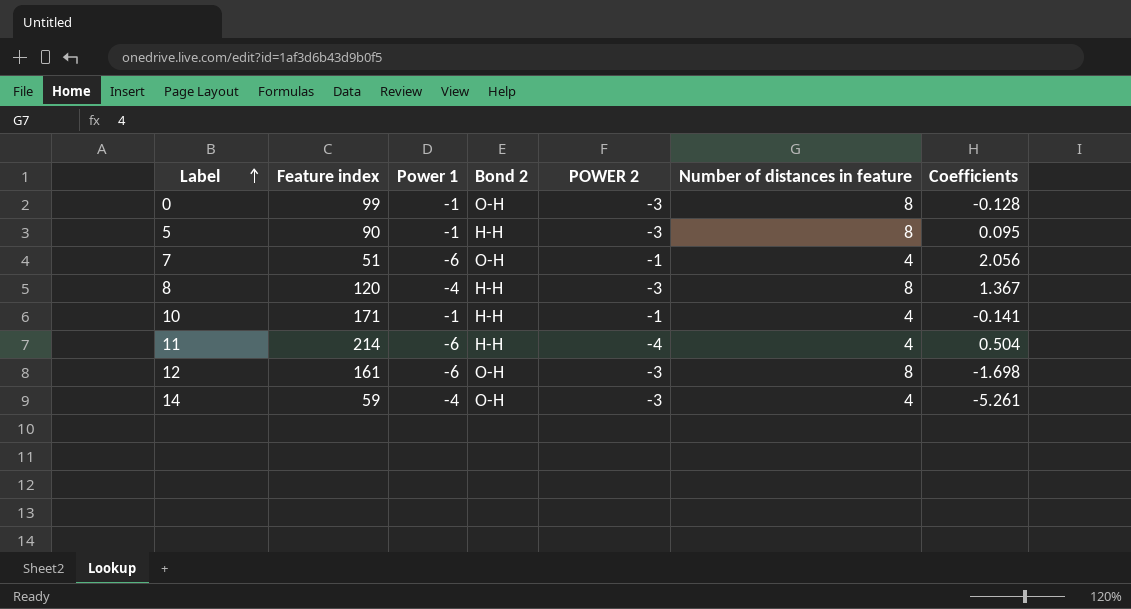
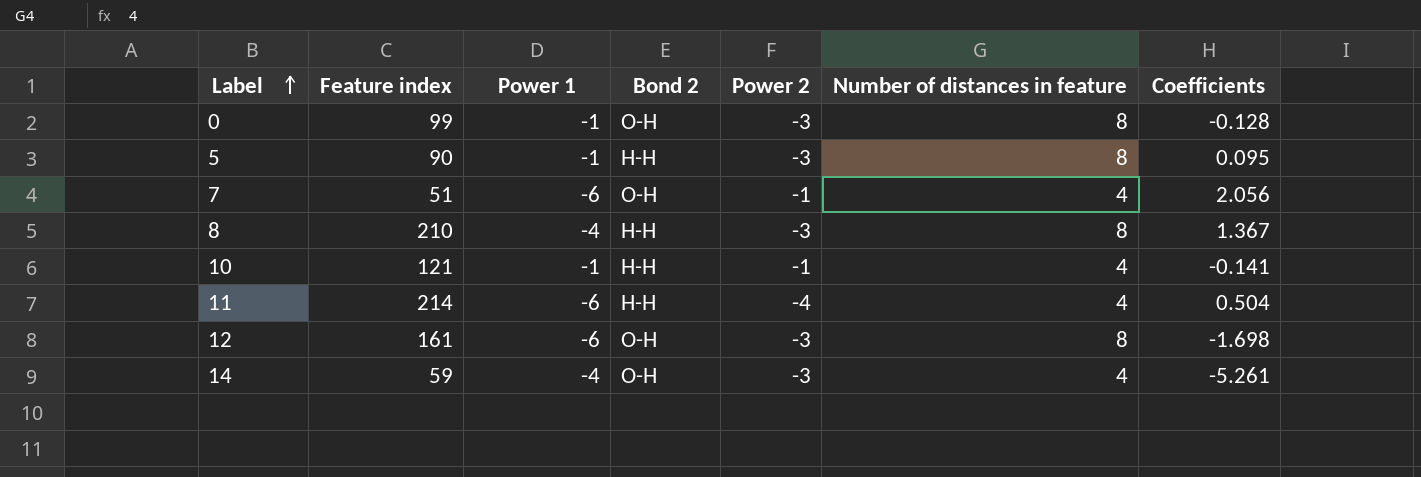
column name: POWER 2 -> Power 2
8 | Feature index: 120 -> 210
10 | Feature index: 171 -> 121

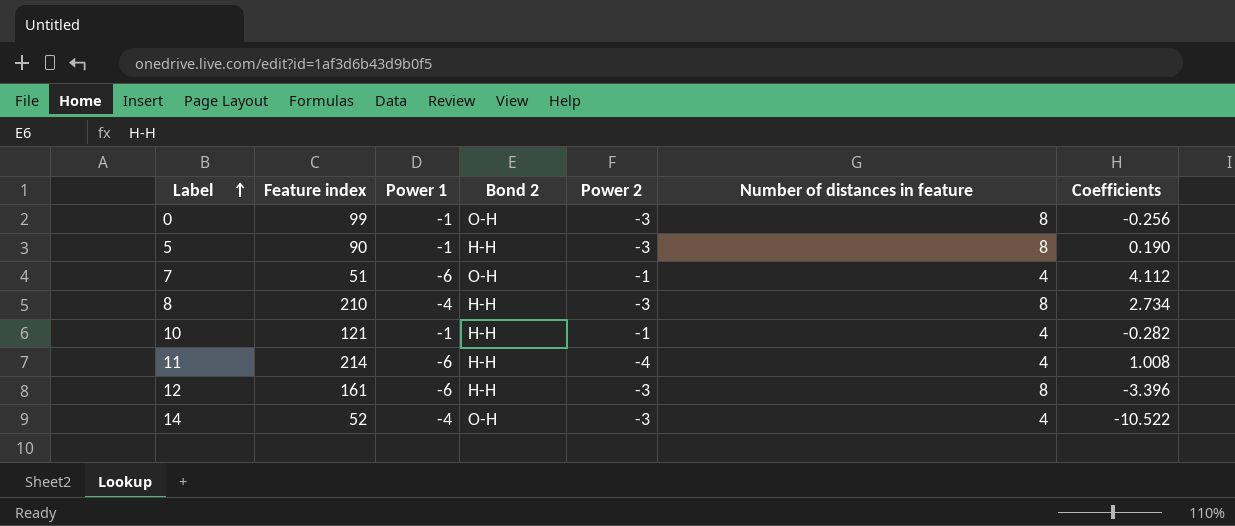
0 | Coefficients: -0.128 -> -0.256
5 | Coefficients: 0.095 -> 0.190
7 | Coefficients: 2.056 -> 4.112
8 | Coefficients: 1.367 -> 2.734
10 | Coefficients: -0.141 -> -0.282
11 | Coefficients: 0.504 -> 1.008
12 | Bond 2: O-H -> H-H
12 | Coefficients: -1.698 -> -3.396
14 | Feature index: 59 -> 52
14 | Coefficients: -5.261 -> -10.522

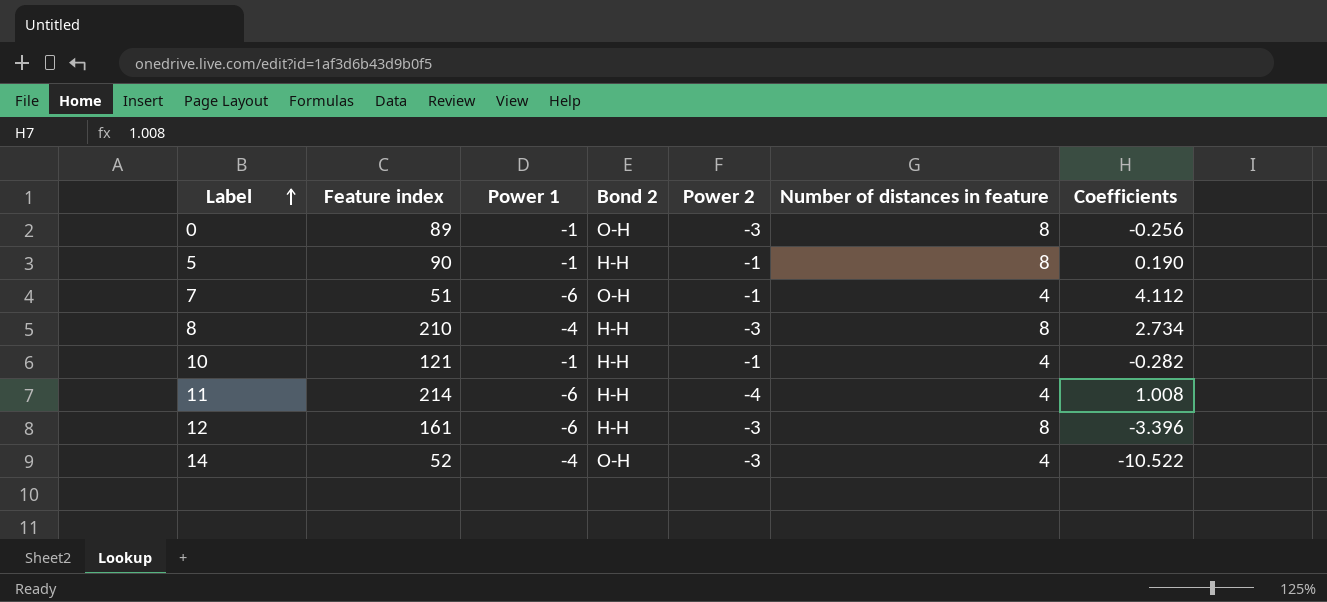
0 | Feature index: 99 -> 89
5 | Power 2: -3 -> -1

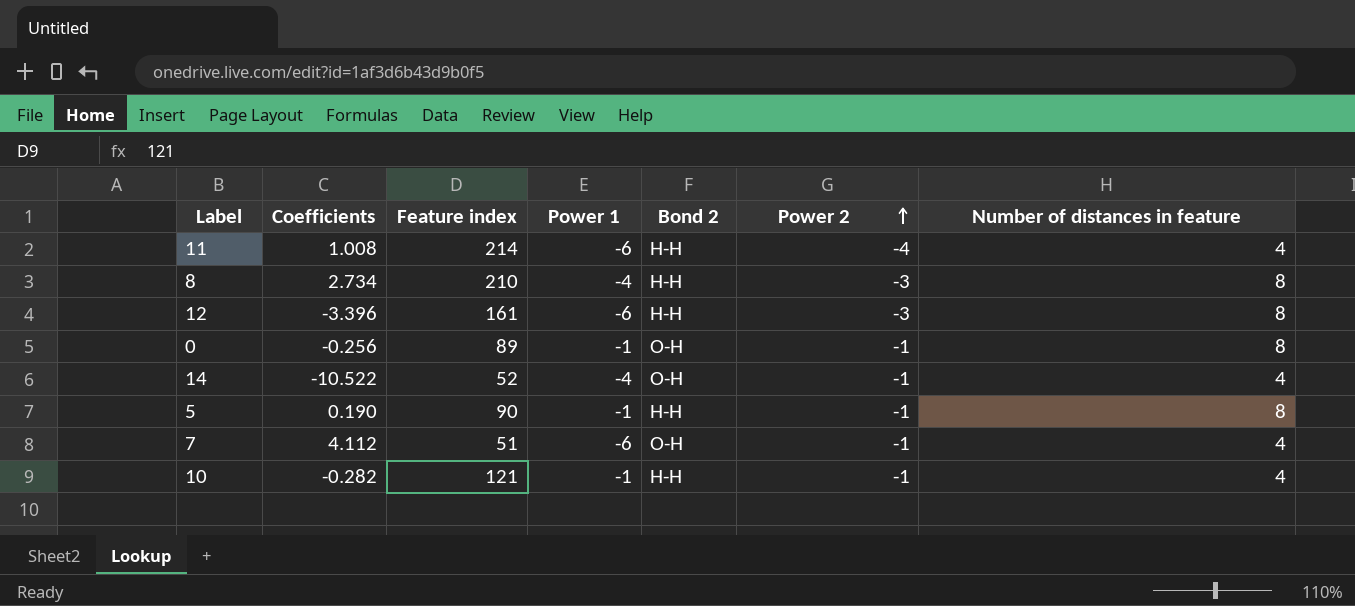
row order: Label ascending -> Power 2 ascending
column Coefficients | position: 7 -> 2
0 | Power 2: -3 -> -1
14 | Power 2: -3 -> -1

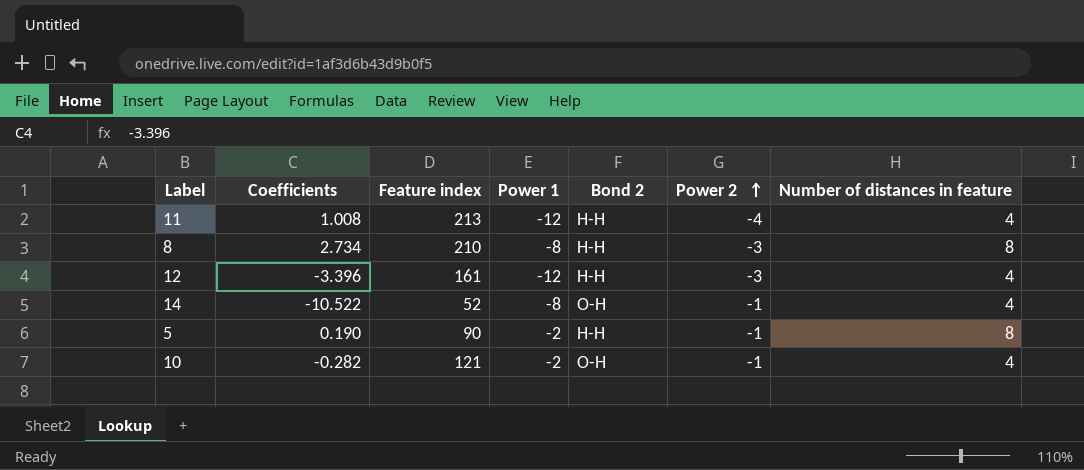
row 0: -0.256 | 89 | -1 | O-H | -1 | 8 -> none
row 7: 4.112 | 51 | -6 | O-H | -1 | 4 -> none
11 | Feature index: 214 -> 213
11 | Power 1: -6 -> -12
8 | Power 1: -4 -> -8
12 | Power 1: -6 -> -12
12 | Number of distances in feature: 8 -> 4
14 | Power 1: -4 -> -8
5 | Power 1: -1 -> -2
10 | Power 1: -1 -> -2
10 | Bond 2: H-H -> O-H

